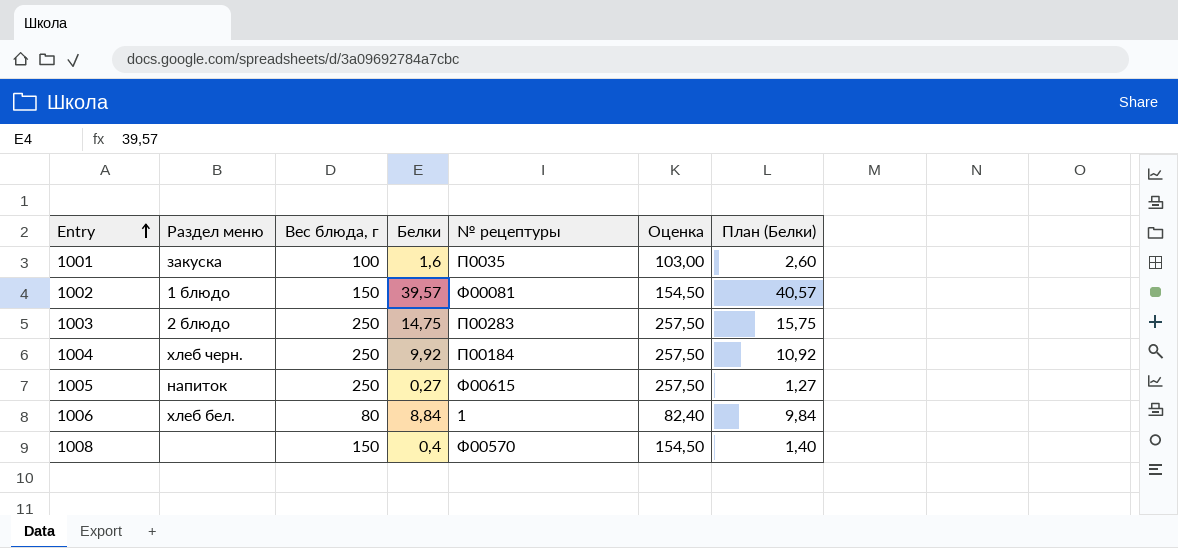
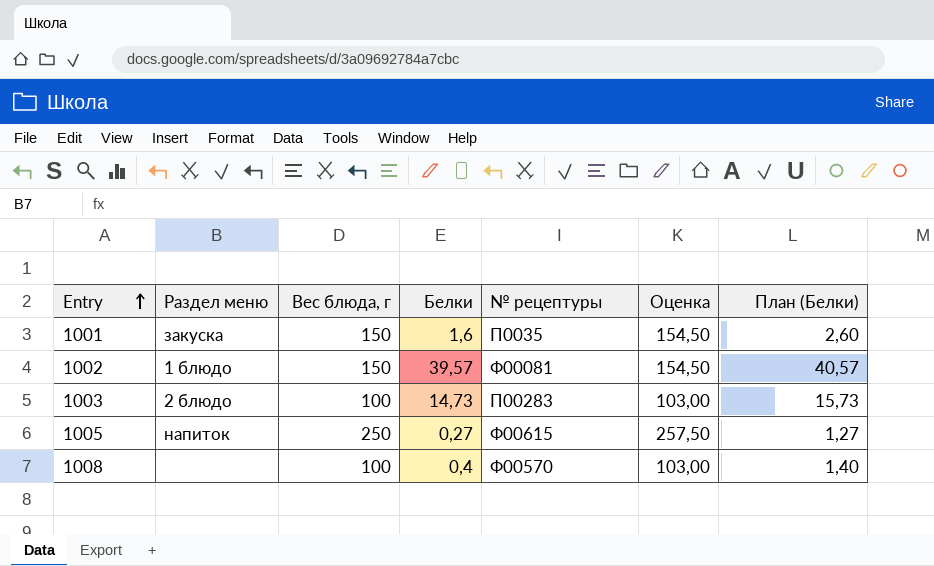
row 1004: хлеб черн. | 250 | 9,92 | П00184 | 257,50 | 10,92 -> none
row 1006: хлеб бел. | 80 | 8,84 | 1 | 82,40 | 9,84 -> none
1001 | Вес блюда, г: 100 -> 150
1001 | Оценка: 103,00 -> 154,50
1003 | Вес блюда, г: 250 -> 100
1003 | Белки: 14,75 -> 14,73
1003 | Оценка: 257,50 -> 103,00
1003 | План (Белки): 15,75 -> 15,73
1008 | Вес блюда, г: 150 -> 100
1008 | Оценка: 154,50 -> 103,00

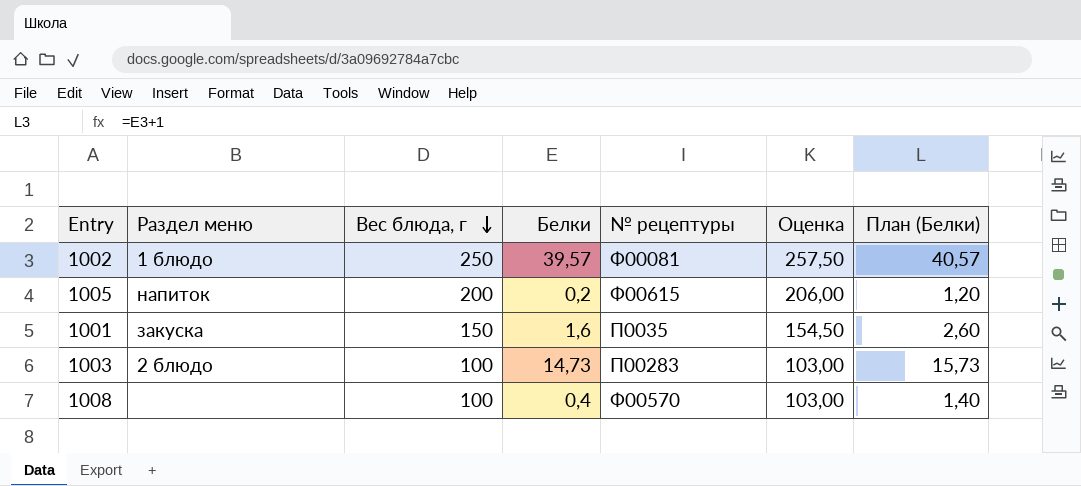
row order: Entry ascending -> Вес блюда, г descending
1002 | Вес блюда, г: 150 -> 250
1002 | Оценка: 154,50 -> 257,50
1005 | Вес блюда, г: 250 -> 200
1005 | Белки: 0,27 -> 0,2
1005 | Оценка: 257,50 -> 206,00
1005 | План (Белки): 1,27 -> 1,20

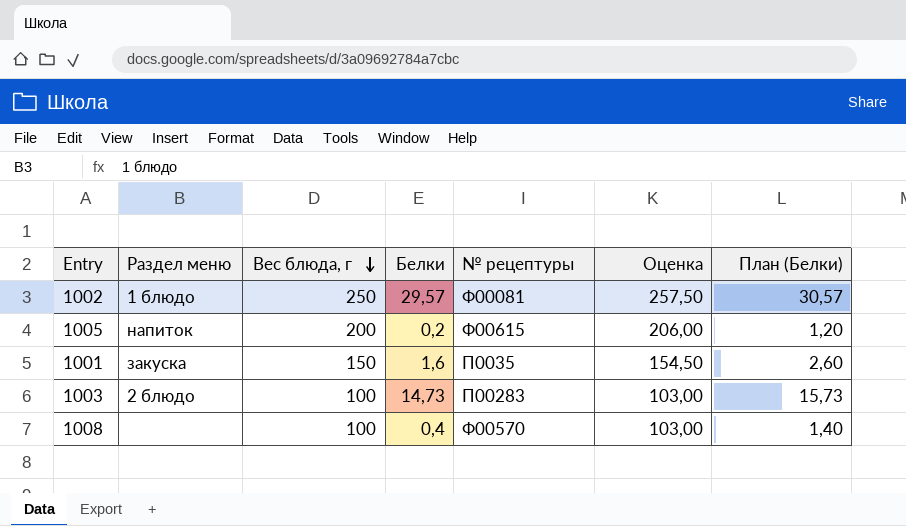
1002 | Белки: 39,57 -> 29,57
1002 | План (Белки): 40,57 -> 30,57

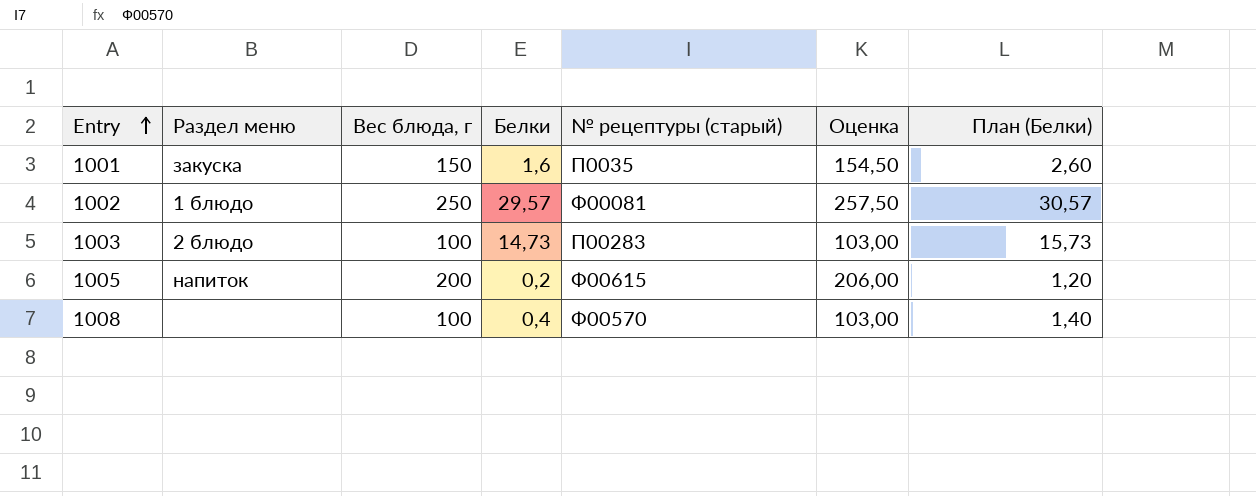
row order: Вес блюда, г descending -> Entry ascending
column name: № рецептуры -> № рецептуры (старый)

